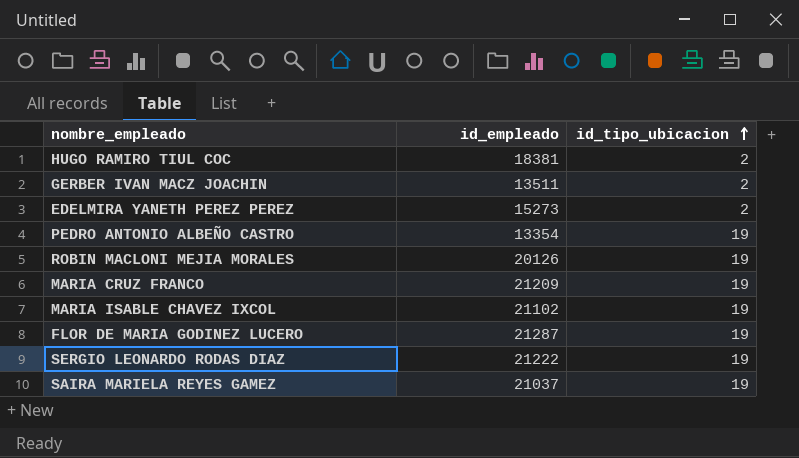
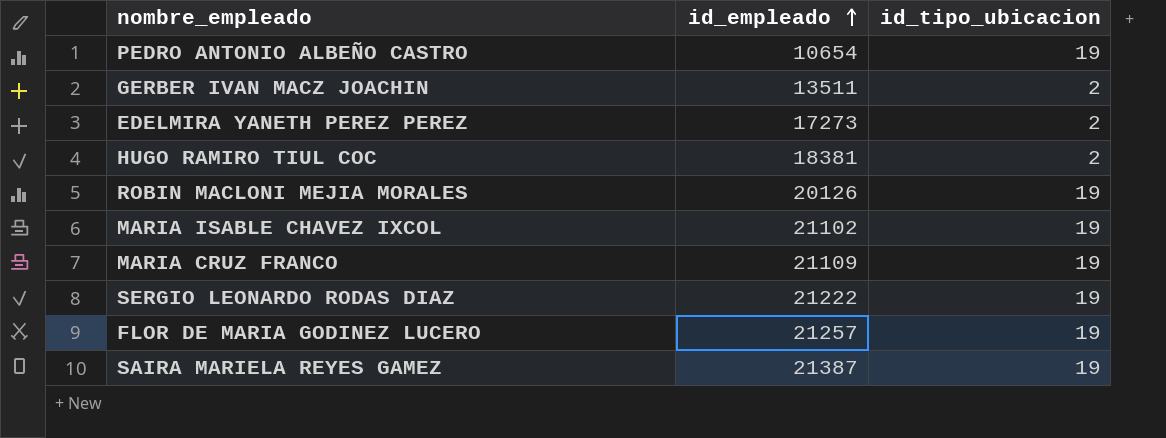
row order: id_tipo_ubicacion ascending -> id_empleado ascending
PEDRO ANTONIO ALBEÑO CASTRO | id_empleado: 13354 -> 10654
EDELMIRA YANETH PEREZ PEREZ | id_empleado: 15273 -> 17273
MARIA CRUZ FRANCO | id_empleado: 21209 -> 21109
FLOR DE MARIA GODINEZ LUCERO | id_empleado: 21287 -> 21257
SAIRA MARIELA REYES GAMEZ | id_empleado: 21037 -> 21387

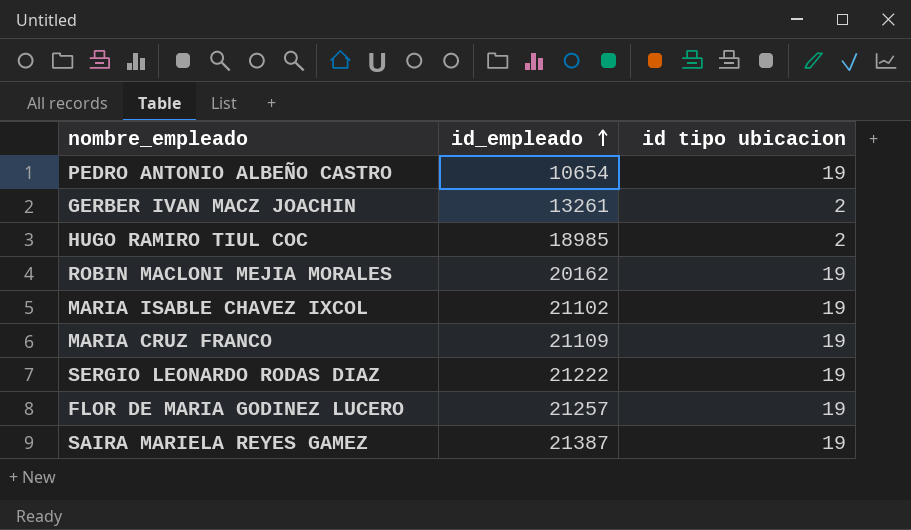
column name: id_tipo_ubicacion -> id tipo ubicacion
row EDELMIRA YANETH PEREZ PEREZ: 17273 | 2 -> none
GERBER IVAN MACZ JOACHIN | id_empleado: 13511 -> 13261
HUGO RAMIRO TIUL COC | id_empleado: 18381 -> 18985
ROBIN MACLONI MEJIA MORALES | id_empleado: 20126 -> 20162

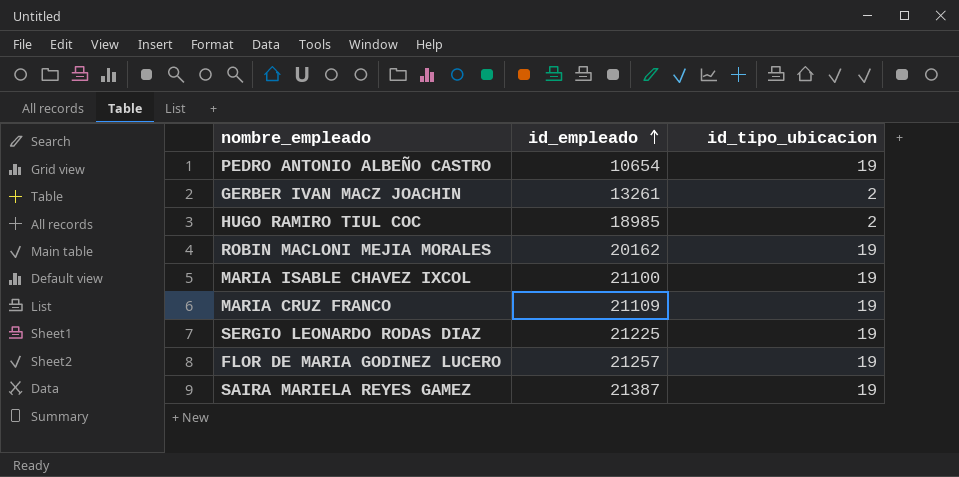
column name: id tipo ubicacion -> id_tipo_ubicacion
MARIA ISABLE CHAVEZ IXCOL | id_empleado: 21102 -> 21100
SERGIO LEONARDO RODAS DIAZ | id_empleado: 21222 -> 21225

